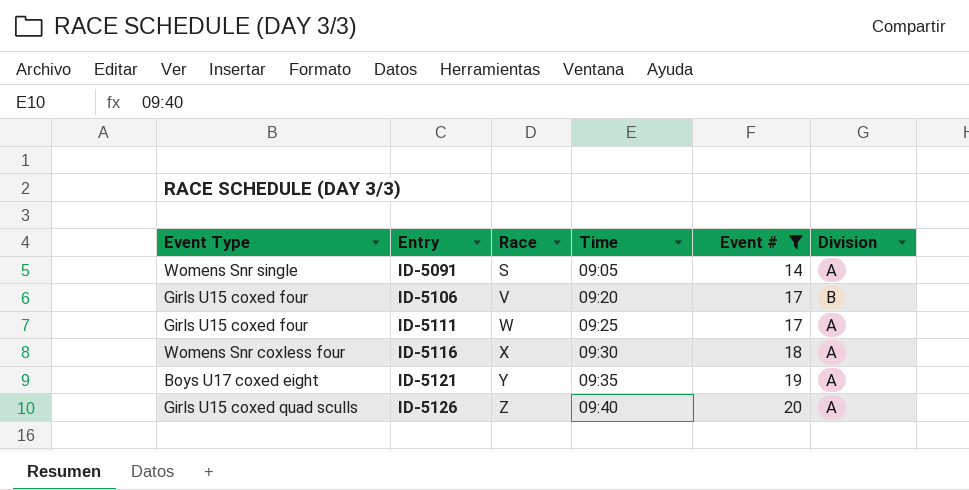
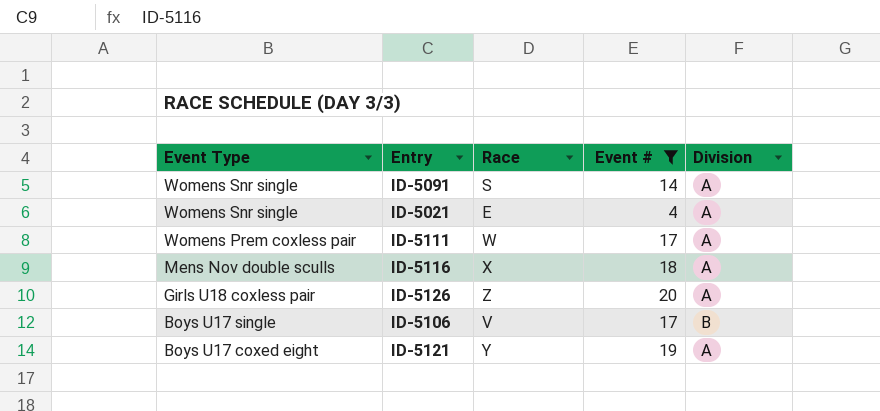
row order: Entry ascending -> Event Type descending
column Time | position: 4 -> none
row ID-5021: none -> Womens Snr single | E | 4 | A
ID-5111 | Event Type: Girls U15 coxed four -> Womens Prem coxless pair
ID-5116 | Event Type: Womens Snr coxless four -> Mens Nov double sculls
ID-5126 | Event Type: Girls U15 coxed quad sculls -> Girls U18 coxless pair
ID-5106 | Event Type: Girls U15 coxed four -> Boys U17 single

